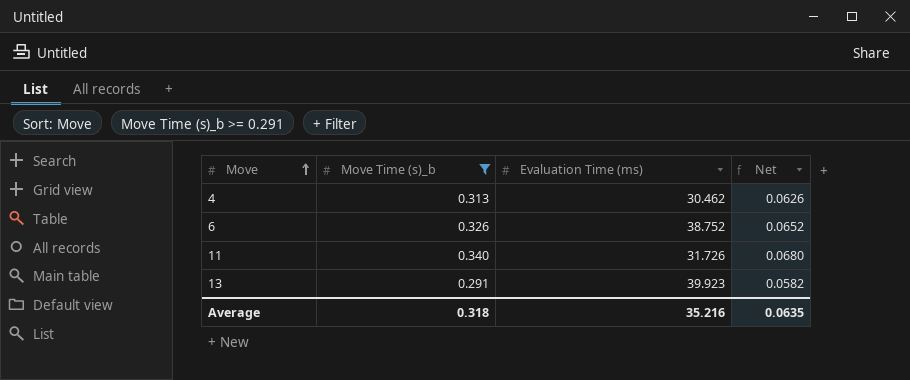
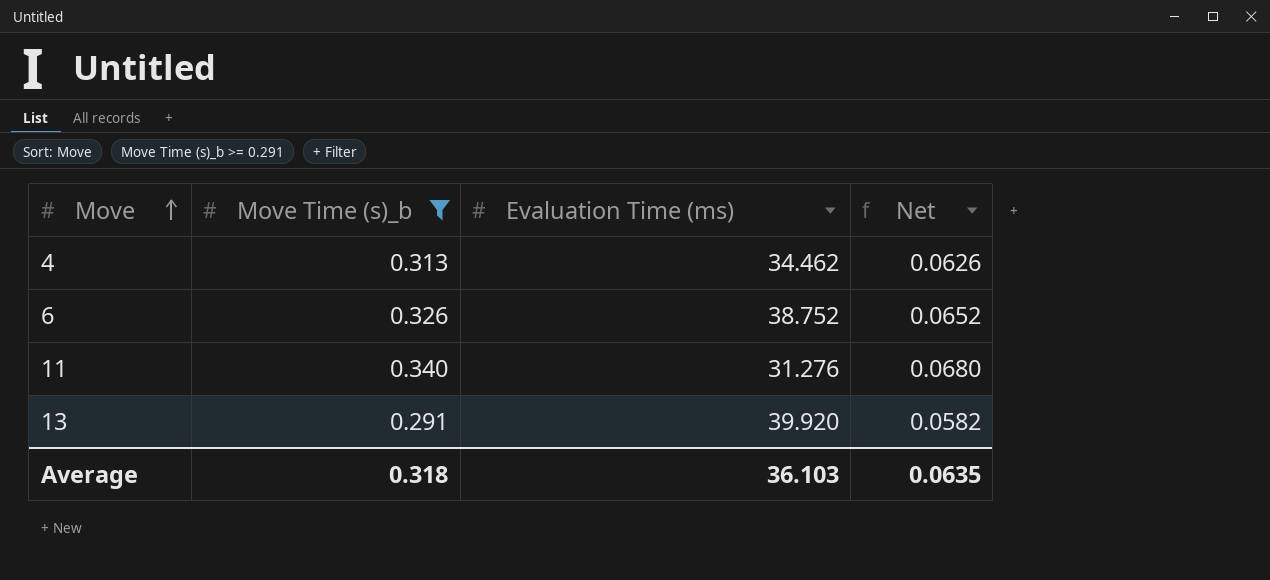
4 | Evaluation Time (ms): 30.462 -> 34.462
11 | Evaluation Time (ms): 31.726 -> 31.276
13 | Evaluation Time (ms): 39.923 -> 39.920
Average | Evaluation Time (ms): 35.216 -> 36.103

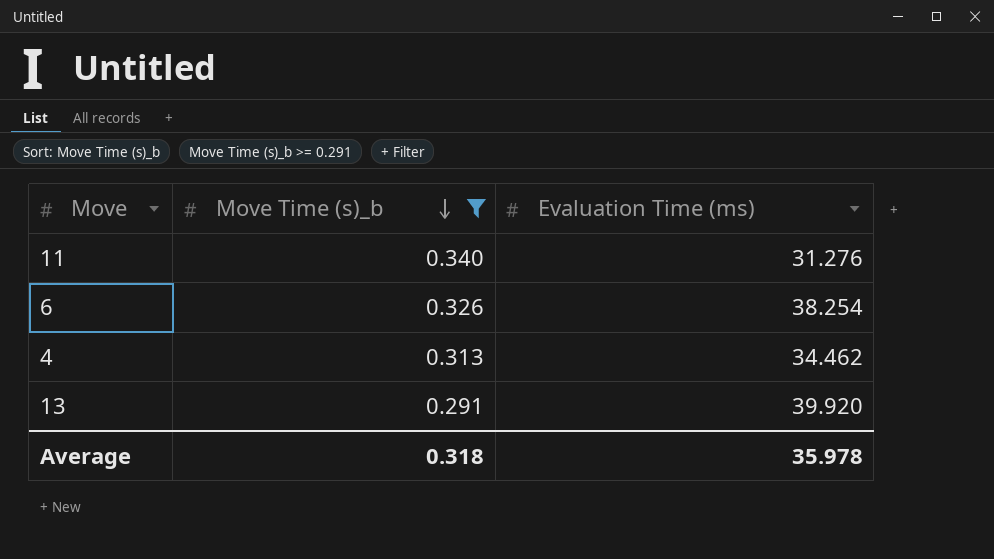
row order: Move ascending -> Move Time (s)_b descending
column Net | formula: [Move Time (s)_b] * 0.2 -> none
6 | Evaluation Time (ms): 38.752 -> 38.254
Average | Evaluation Time (ms): 36.103 -> 35.978

